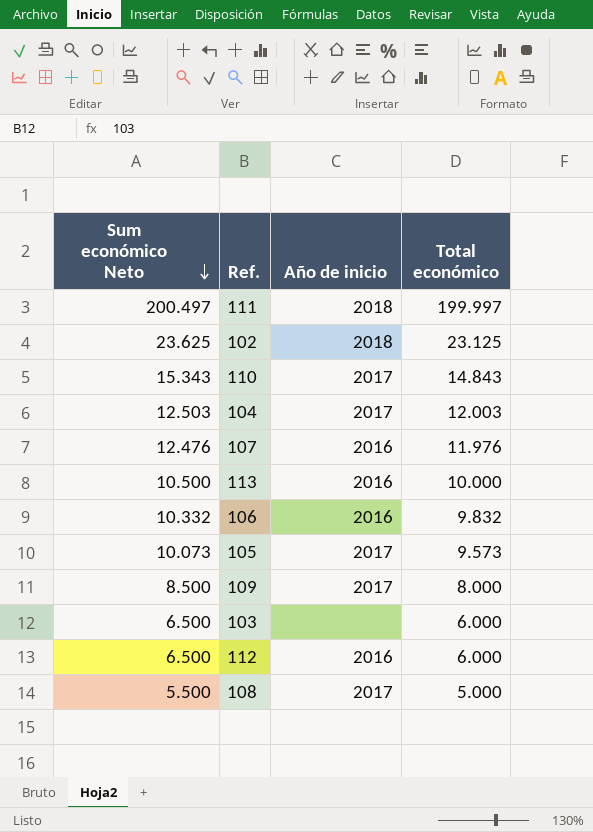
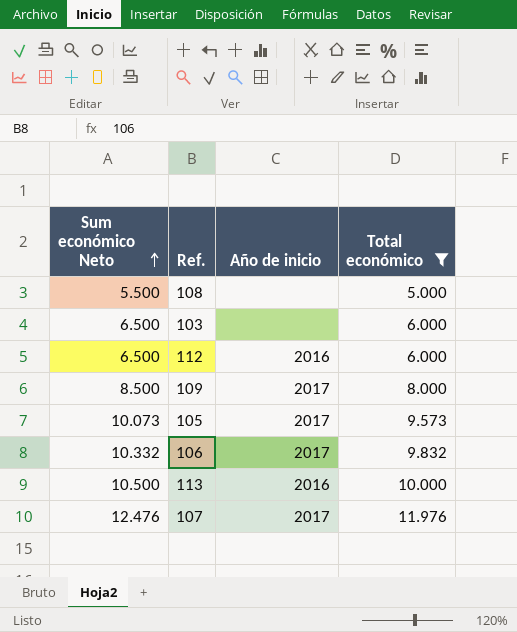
filter: none -> Total económico <= 11.976
row order: Sum económico Neto descending -> Sum económico Neto ascending
108 | Año de inicio: 2017 -> none
106 | Año de inicio: 2016 -> 2017
107 | Año de inicio: 2016 -> 2017

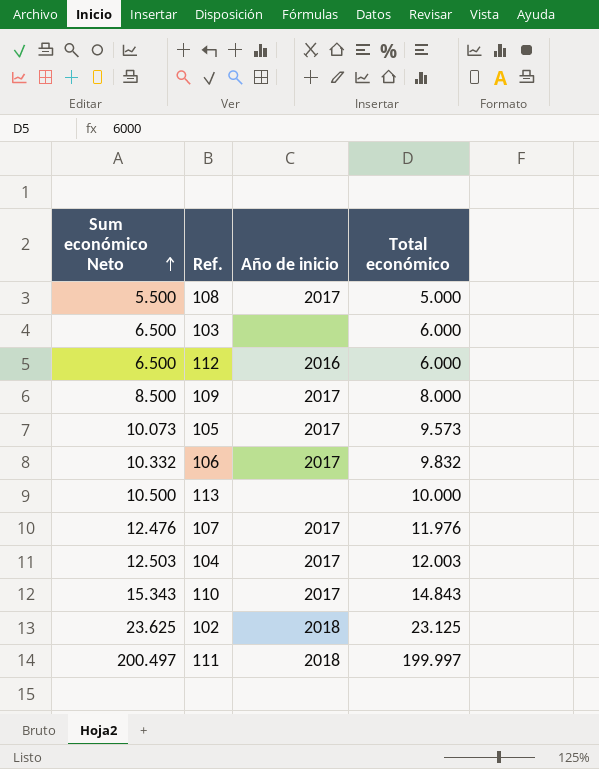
filter: Total económico <= 11.976 -> none
108 | Año de inicio: none -> 2017
113 | Año de inicio: 2016 -> none

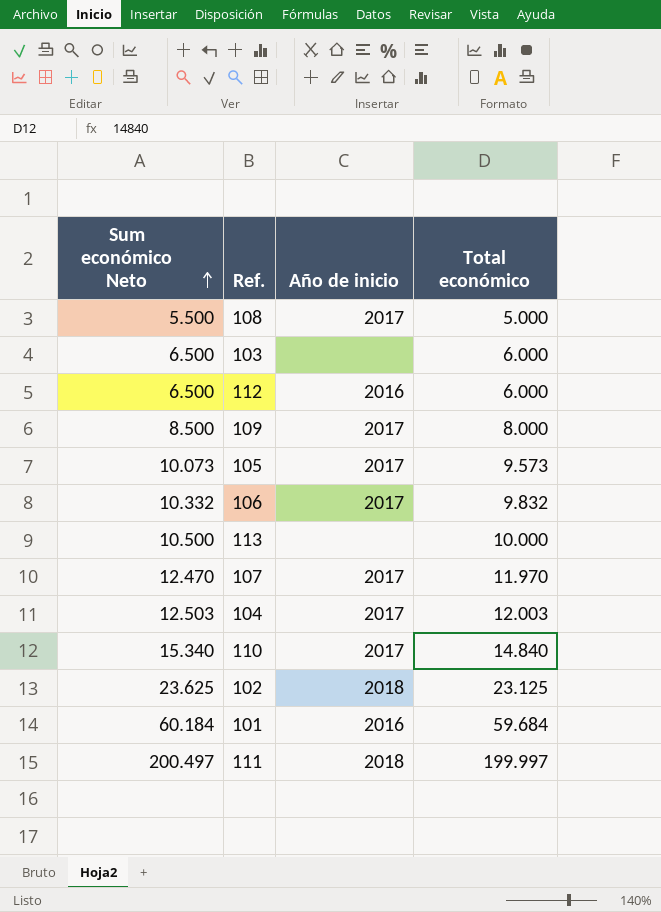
107 | Sum económico Neto: 12.476 -> 12.470
107 | Total económico: 11.976 -> 11.970
110 | Sum económico Neto: 15.343 -> 15.340
110 | Total económico: 14.843 -> 14.840
row 101: none -> 60.184 | 2016 | 59.684

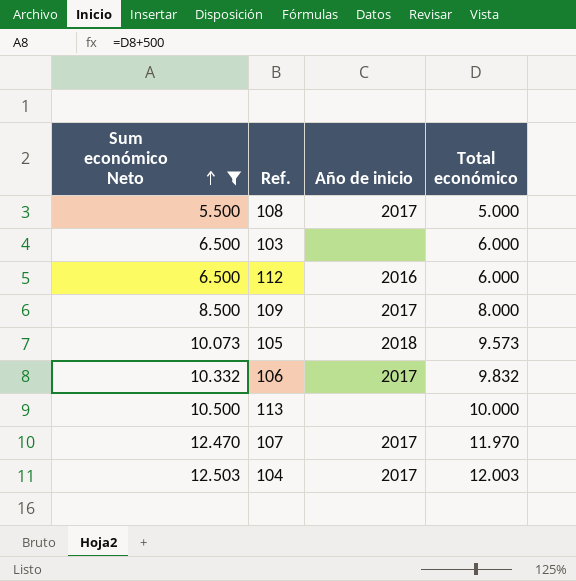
filter: none -> Sum económico Neto <= 12.503
105 | Año de inicio: 2017 -> 2018

